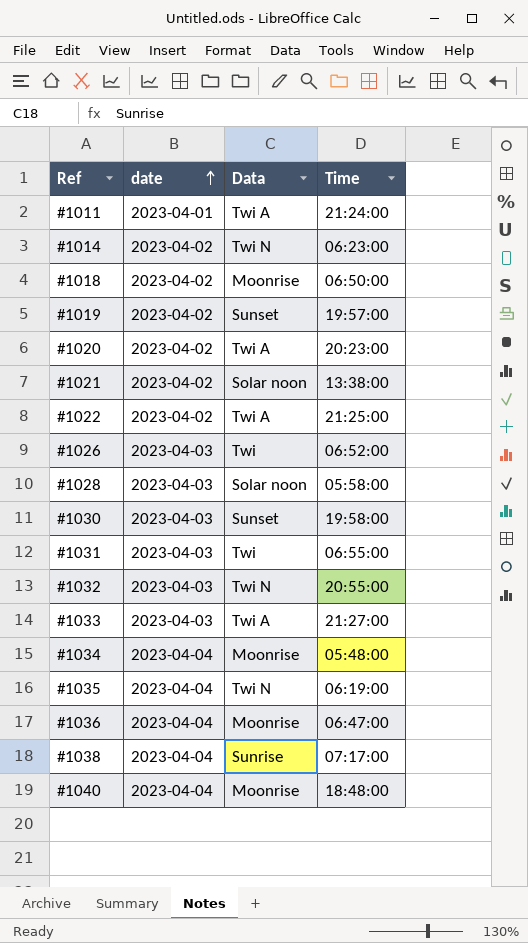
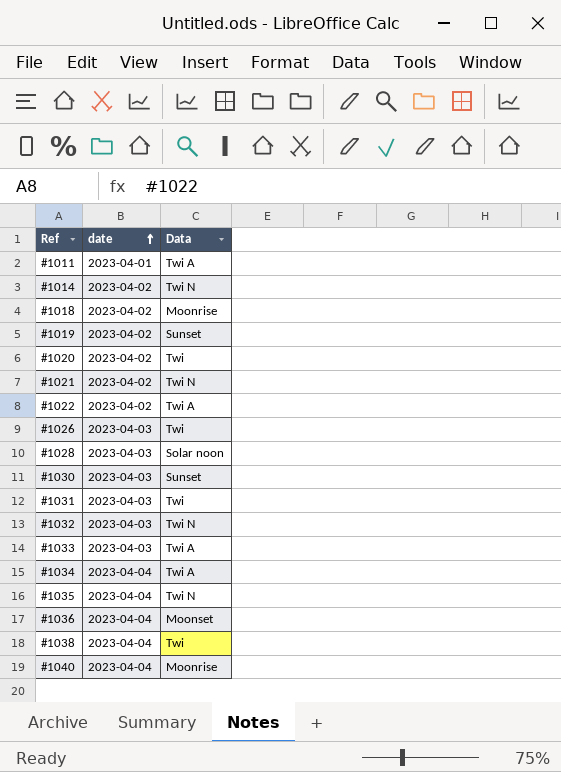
column Time | position: 4 -> none
#1020 | Data: Twi A -> Twi
#1021 | Data: Solar noon -> Twi N
#1034 | Data: Moonrise -> Twi A
#1036 | Data: Moonrise -> Moonset
#1038 | Data: Sunrise -> Twi

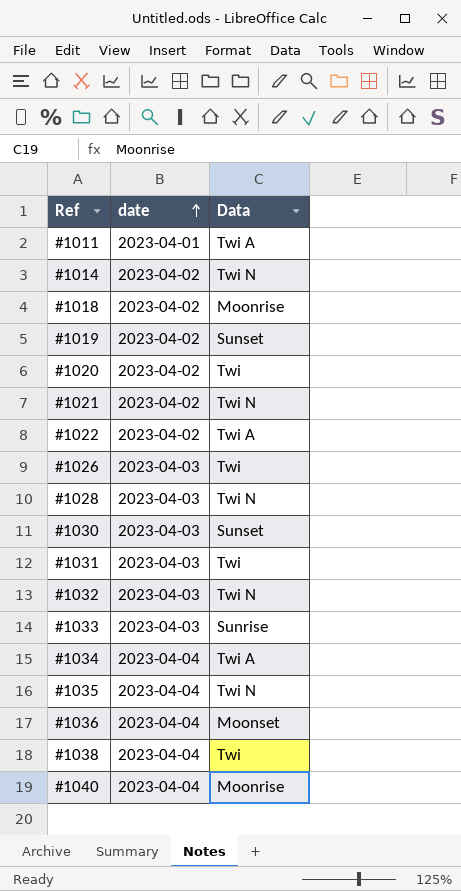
#1028 | Data: Solar noon -> Twi N
#1033 | Data: Twi A -> Sunrise

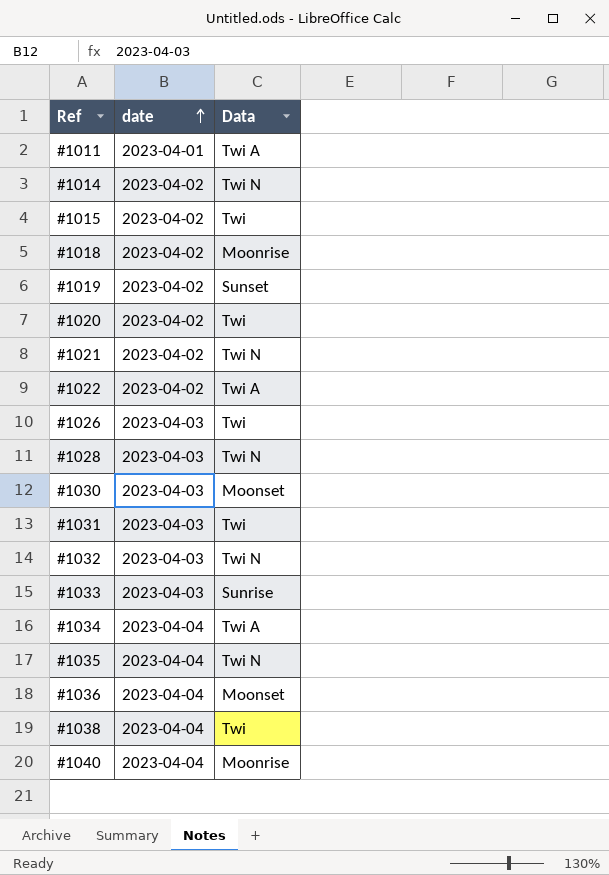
row #1015: none -> 2023-04-02 | Twi
#1030 | Data: Sunset -> Moonset

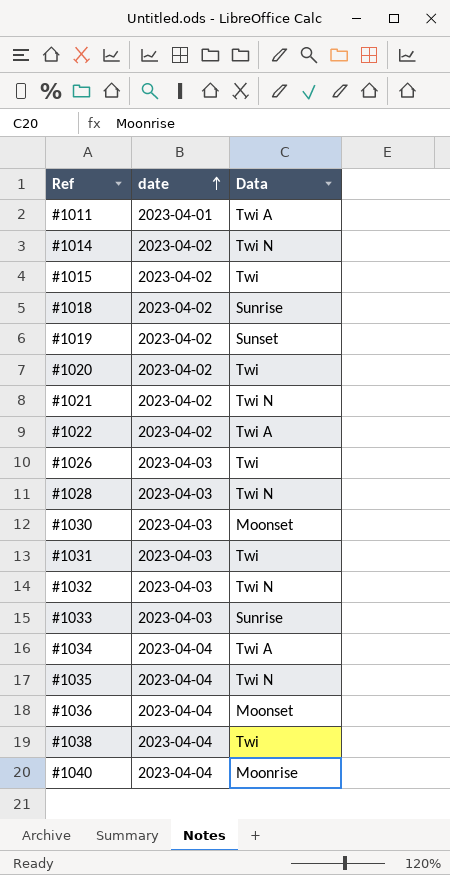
#1018 | Data: Moonrise -> Sunrise

